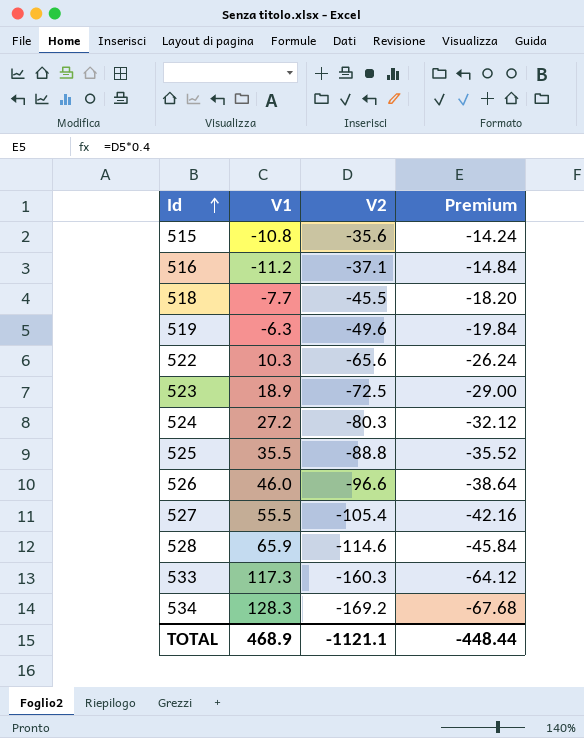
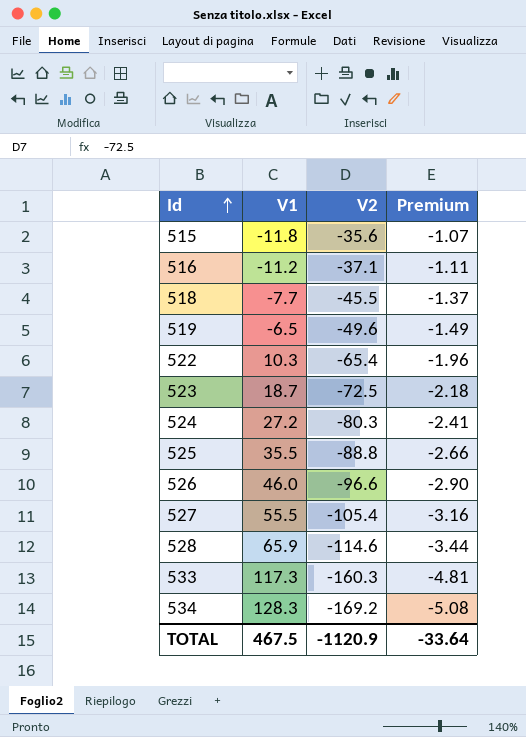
column Premium | formula: [V2] * 0.4 -> [V2] * 0.03
515 | V1: -10.8 -> -11.8
519 | V1: -6.3 -> -6.5
522 | V2: -65.6 -> -65.4
523 | V1: 18.9 -> 18.7
TOTAL | V1: 468.9 -> 467.5
TOTAL | V2: -1121.1 -> -1120.9
TOTAL | Premium: -448.44 -> -33.64

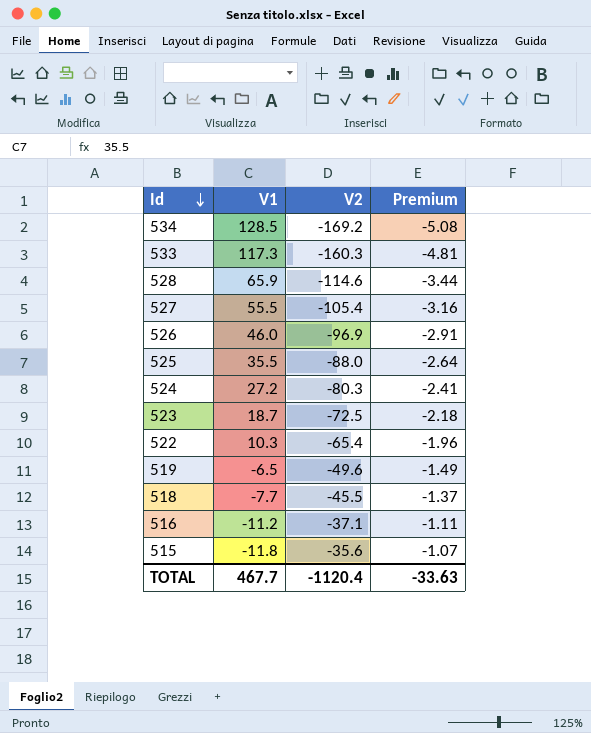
row order: Id ascending -> Id descending
534 | V1: 128.3 -> 128.5
526 | V2: -96.6 -> -96.9
526 | Premium: -2.90 -> -2.91
525 | V2: -88.8 -> -88.0
525 | Premium: -2.66 -> -2.64
TOTAL | V1: 467.5 -> 467.7
TOTAL | V2: -1120.9 -> -1120.4
TOTAL | Premium: -33.64 -> -33.63

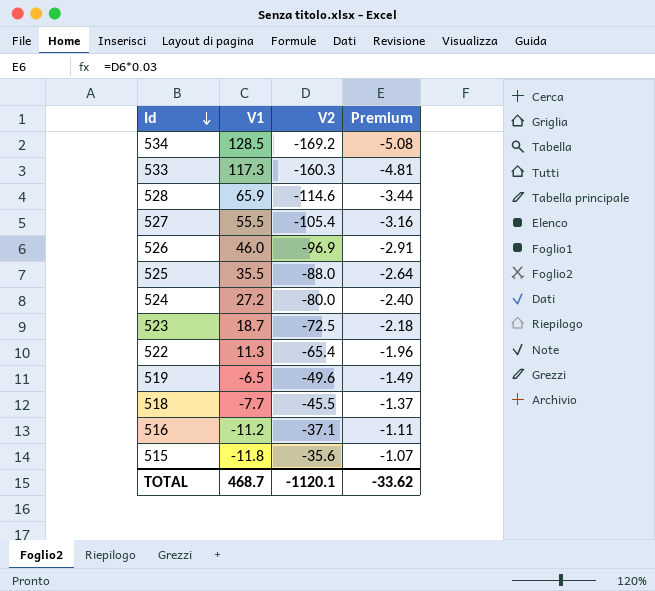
524 | V2: -80.3 -> -80.0
524 | Premium: -2.41 -> -2.40
522 | V1: 10.3 -> 11.3
TOTAL | V1: 467.7 -> 468.7
TOTAL | V2: -1120.4 -> -1120.1
TOTAL | Premium: -33.63 -> -33.62

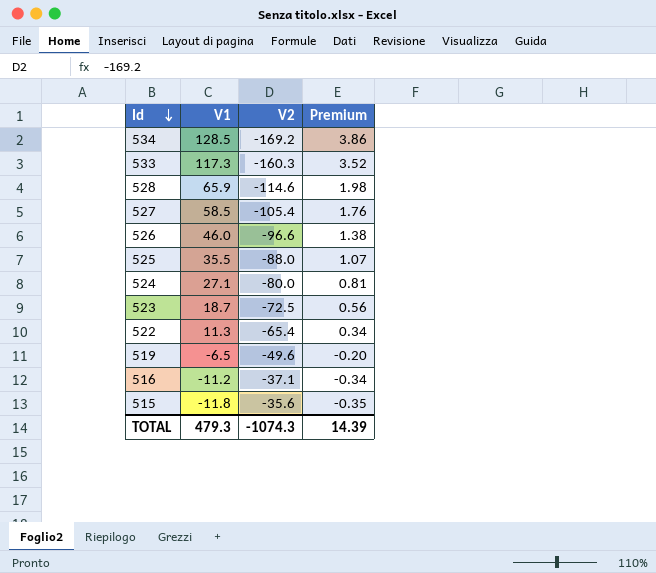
column Premium | formula: [V2] * 0.03 -> [V1] * 0.03
row 518: -7.7 | -45.5 | -1.37 -> none
527 | V1: 55.5 -> 58.5
526 | V2: -96.9 -> -96.6
524 | V1: 27.2 -> 27.1
TOTAL | V1: 468.7 -> 479.3
TOTAL | V2: -1120.1 -> -1074.3
TOTAL | Premium: -33.62 -> 14.39

